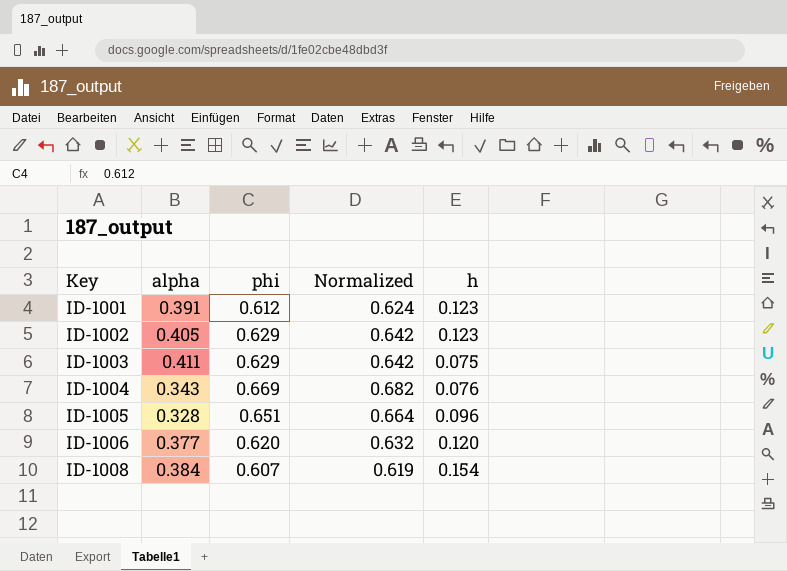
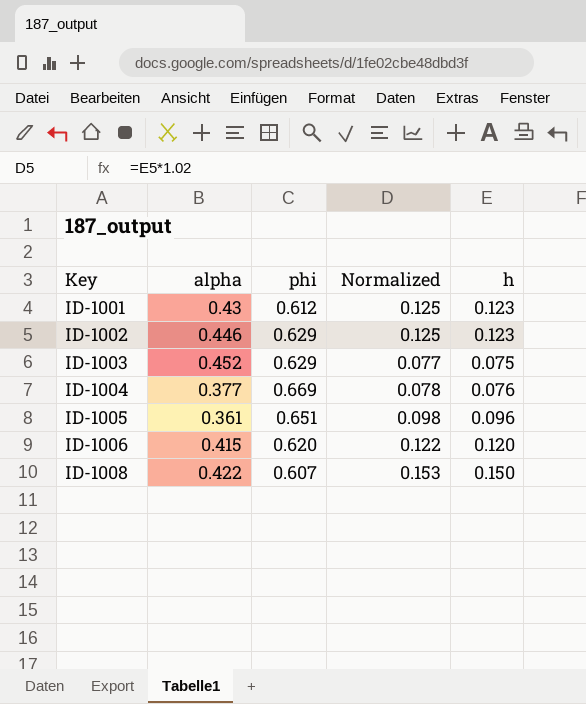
column Normalized | formula: [phi] * 1.02 -> [h] * 1.02
ID-1001 | alpha: 0.391 -> 0.43
ID-1002 | alpha: 0.405 -> 0.446
ID-1003 | alpha: 0.411 -> 0.452
ID-1004 | alpha: 0.343 -> 0.377
ID-1005 | alpha: 0.328 -> 0.361
ID-1006 | alpha: 0.377 -> 0.415
ID-1008 | alpha: 0.384 -> 0.422
ID-1008 | h: 0.154 -> 0.150

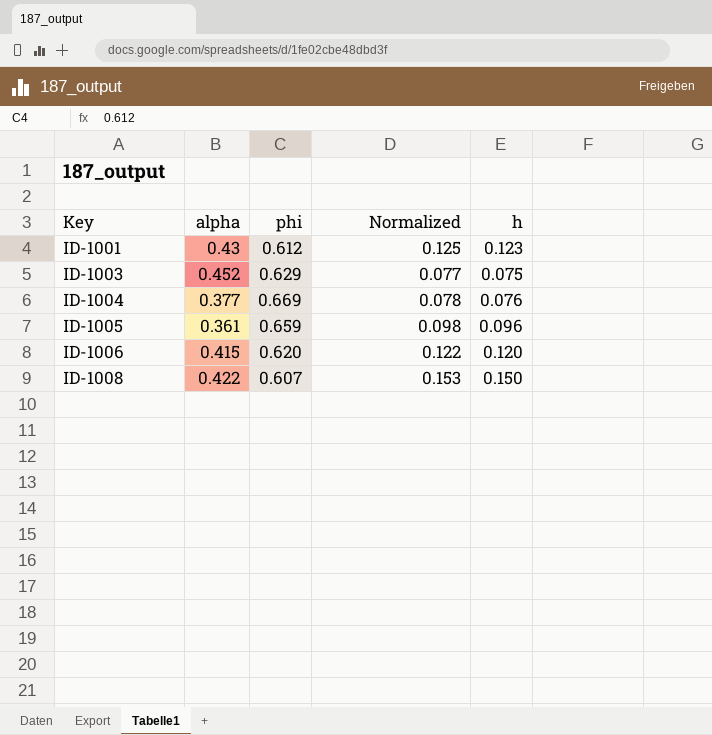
row ID-1002: 0.446 | 0.629 | 0.125 | 0.123 -> none
ID-1005 | phi: 0.651 -> 0.659

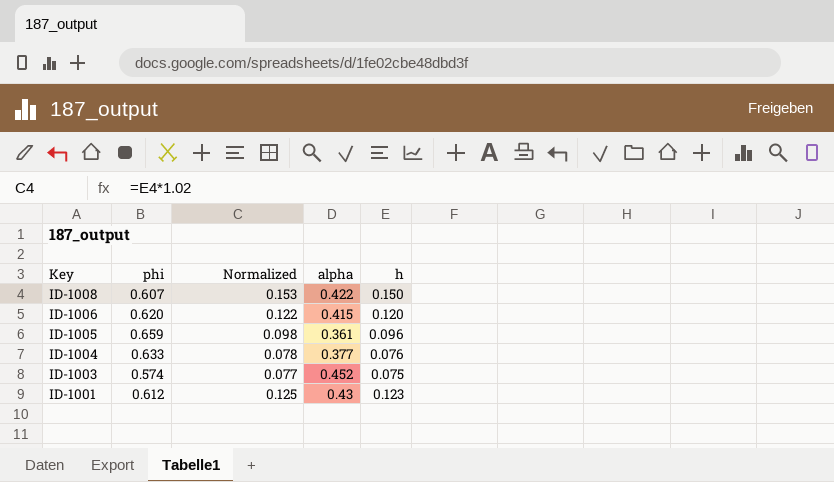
row order: Key ascending -> Key descending
column alpha | position: 2 -> 4
ID-1004 | phi: 0.669 -> 0.633
ID-1003 | phi: 0.629 -> 0.574

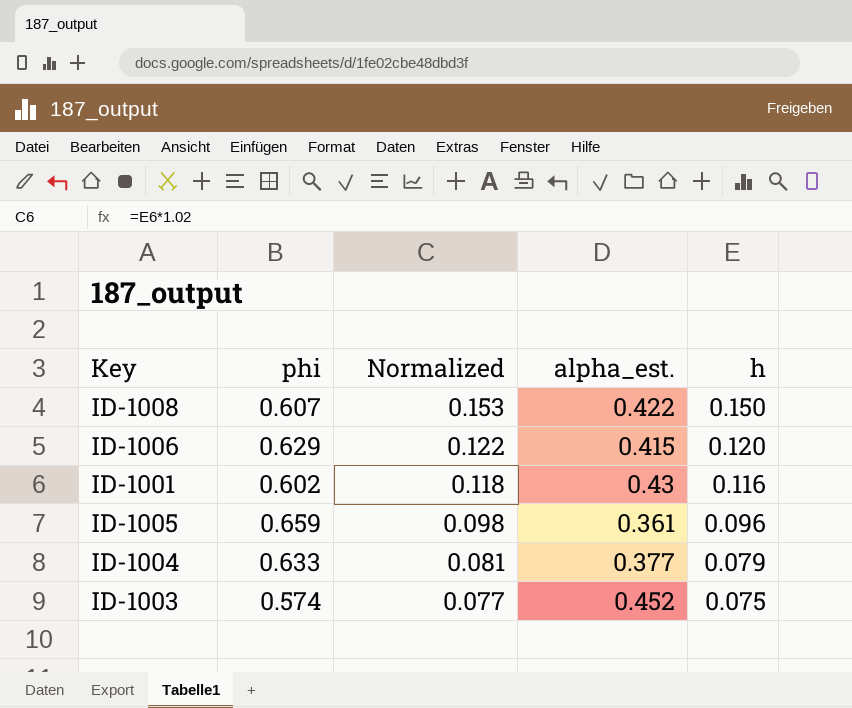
row order: Key descending -> Normalized descending
column name: alpha -> alpha_est.
ID-1006 | phi: 0.620 -> 0.629
ID-1001 | phi: 0.612 -> 0.602
ID-1001 | Normalized: 0.125 -> 0.118
ID-1001 | h: 0.123 -> 0.116
ID-1004 | Normalized: 0.078 -> 0.081
ID-1004 | h: 0.076 -> 0.079

